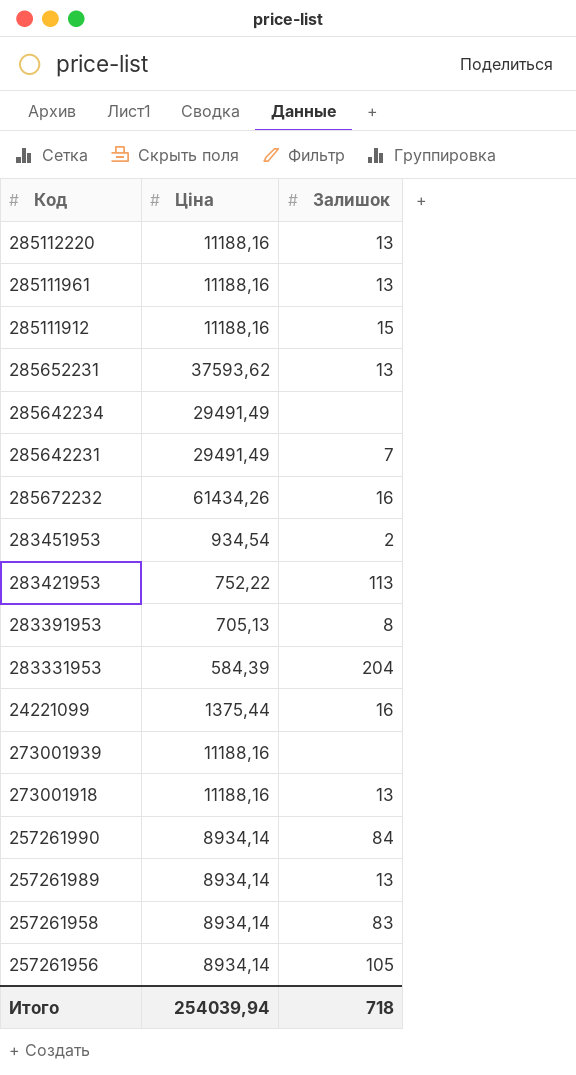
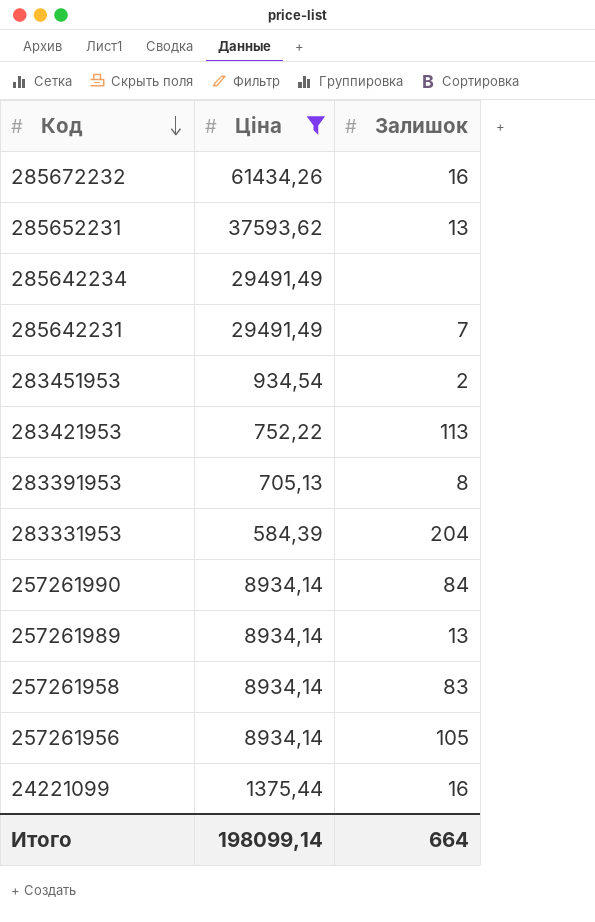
filter: none -> Ціна != 11188,16
row order: none -> Код descending
Итого | Ціна: 254039,94 -> 198099,14
Итого | Залишок: 718 -> 664

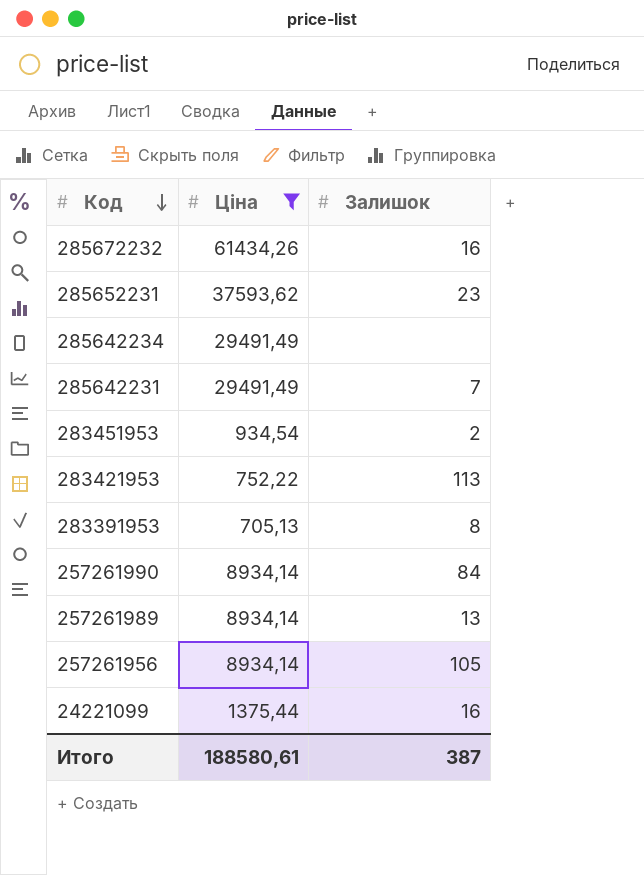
row 283331953: 584,39 | 204 -> none
row 257261958: 8934,14 | 83 -> none
285652231 | Залишок: 13 -> 23
Итого | Ціна: 198099,14 -> 188580,61
Итого | Залишок: 664 -> 387

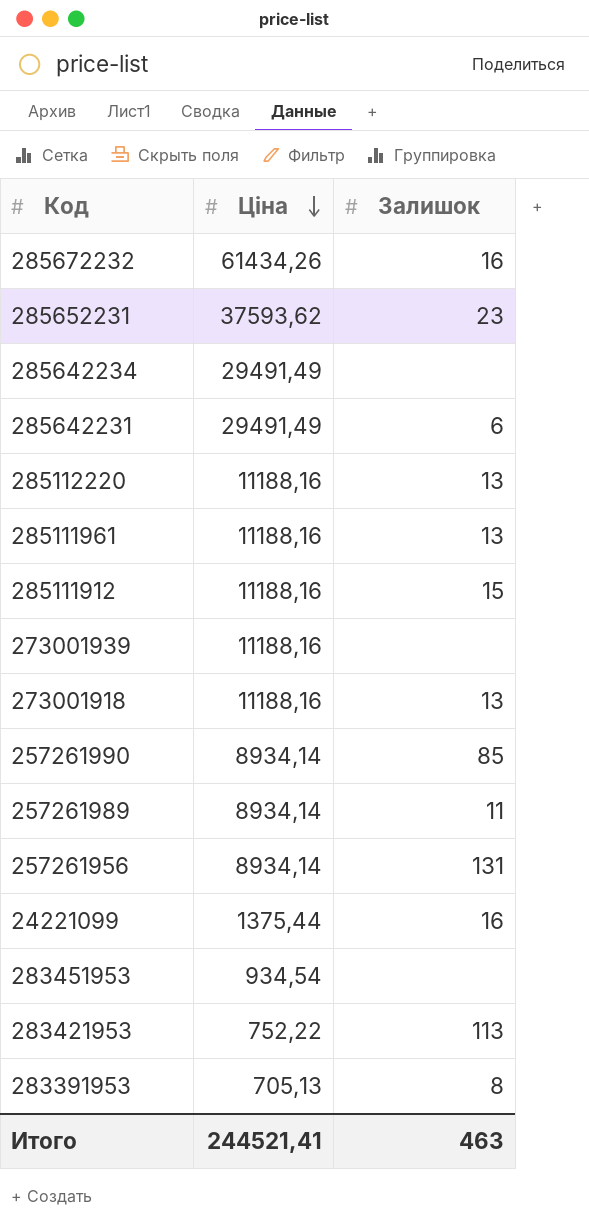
filter: Ціна != 11188,16 -> none
row order: Код descending -> Ціна descending
285642231 | Залишок: 7 -> 6
257261990 | Залишок: 84 -> 85
257261989 | Залишок: 13 -> 11
257261956 | Залишок: 105 -> 131
283451953 | Залишок: 2 -> none
Итого | Ціна: 188580,61 -> 244521,41
Итого | Залишок: 387 -> 463

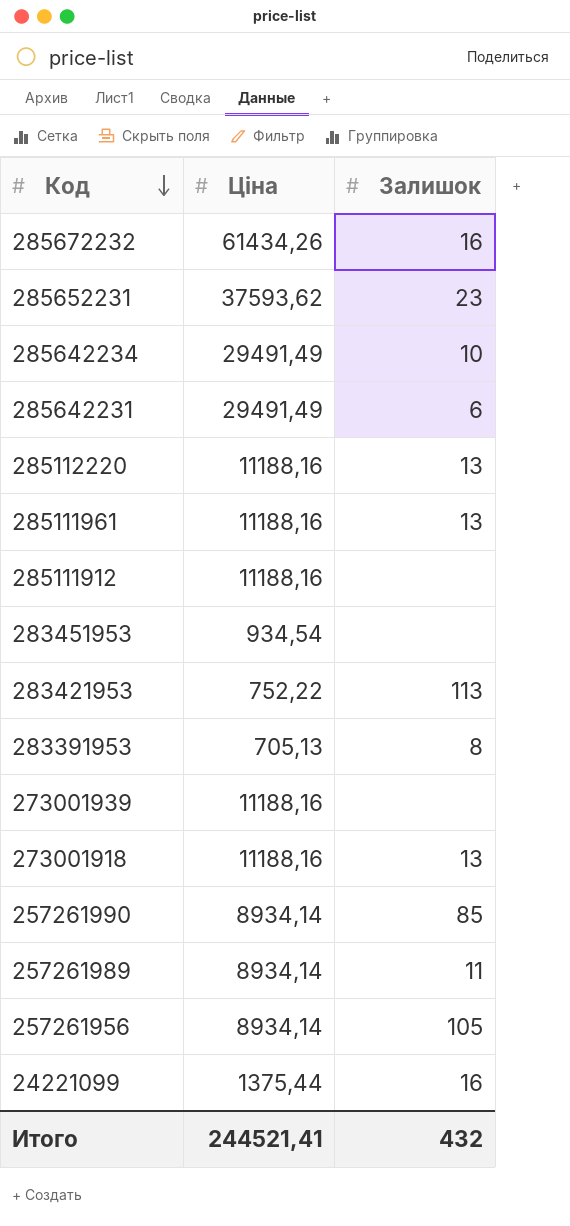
row order: Ціна descending -> Код descending
285642234 | Залишок: none -> 10
285111912 | Залишок: 15 -> none
257261956 | Залишок: 131 -> 105
Итого | Залишок: 463 -> 432

